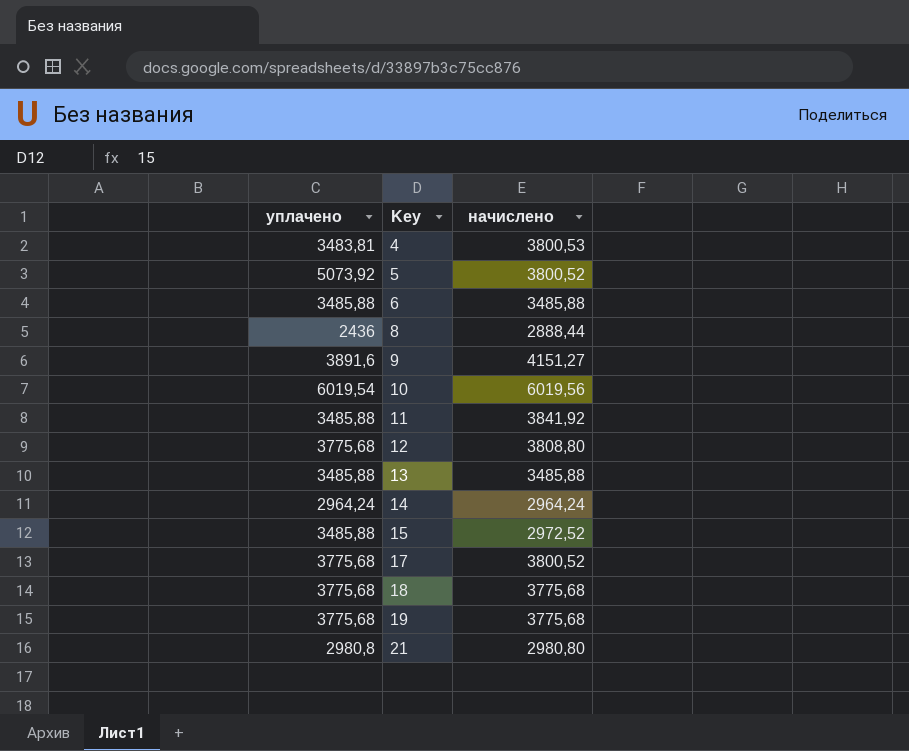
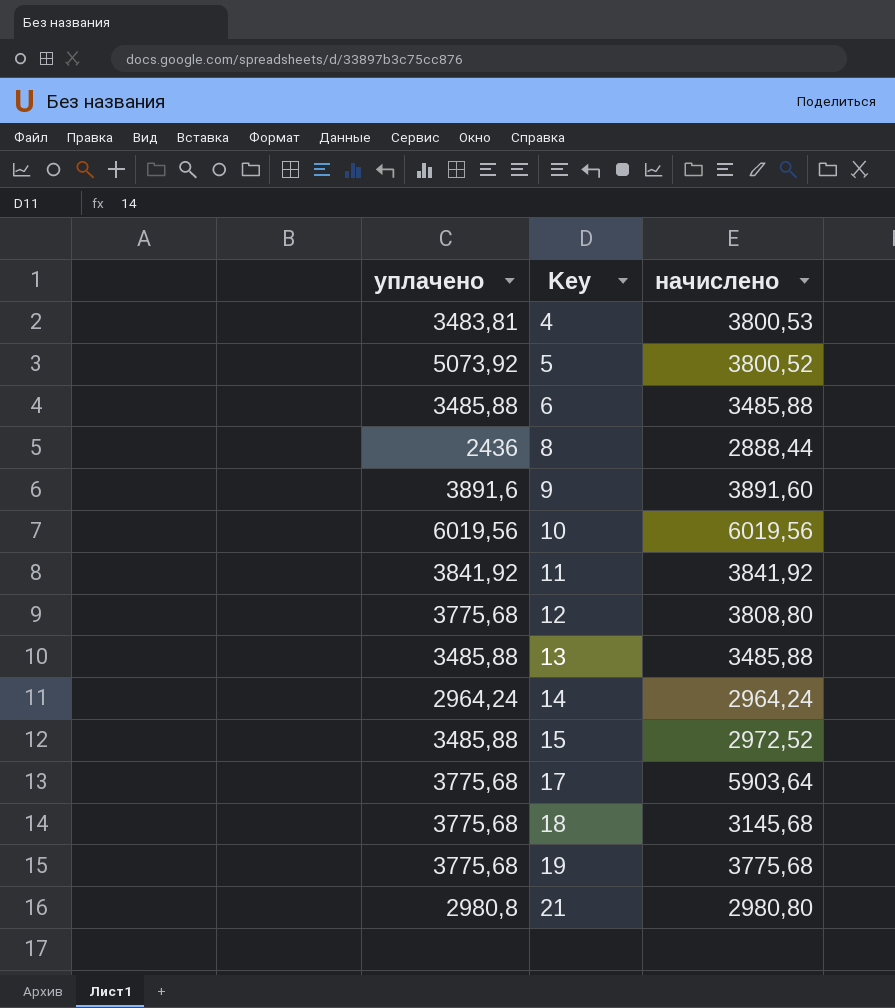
9 | начислено: 4151,27 -> 3891,60
10 | уплачено: 6019,54 -> 6019,56
11 | уплачено: 3485,88 -> 3841,92
17 | начислено: 3800,52 -> 5903,64
18 | начислено: 3775,68 -> 3145,68

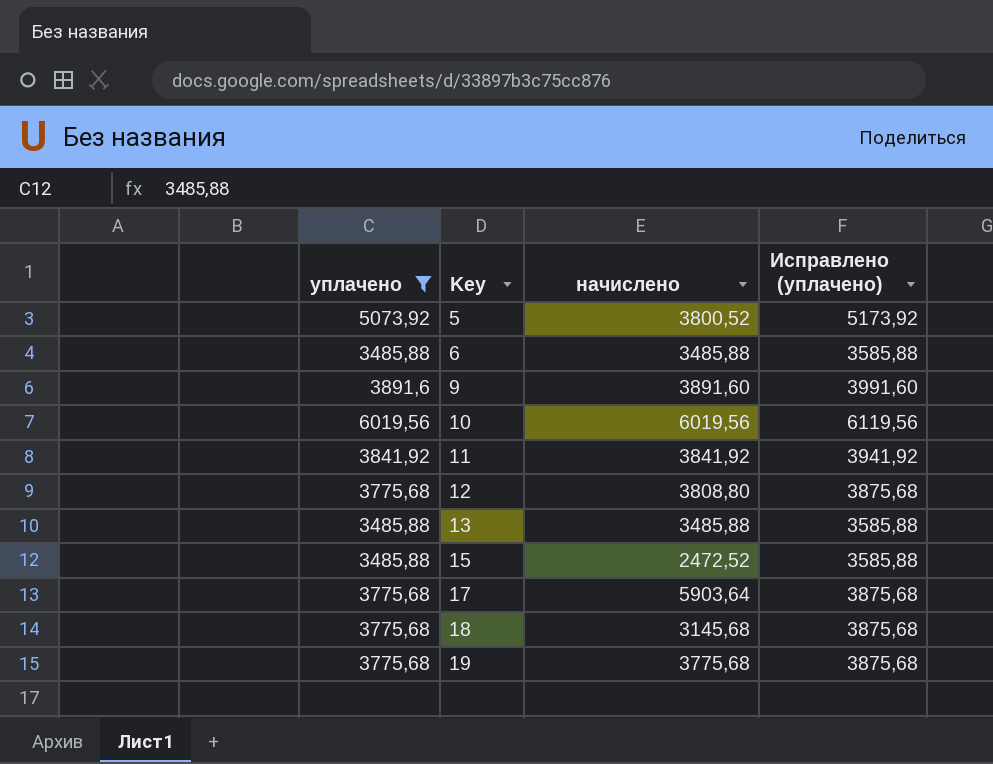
filter: none -> уплачено >= 3485,88
column Исправлено (уплачено) | formula: none -> [уплачено] + 100
15 | начислено: 2972,52 -> 2472,52

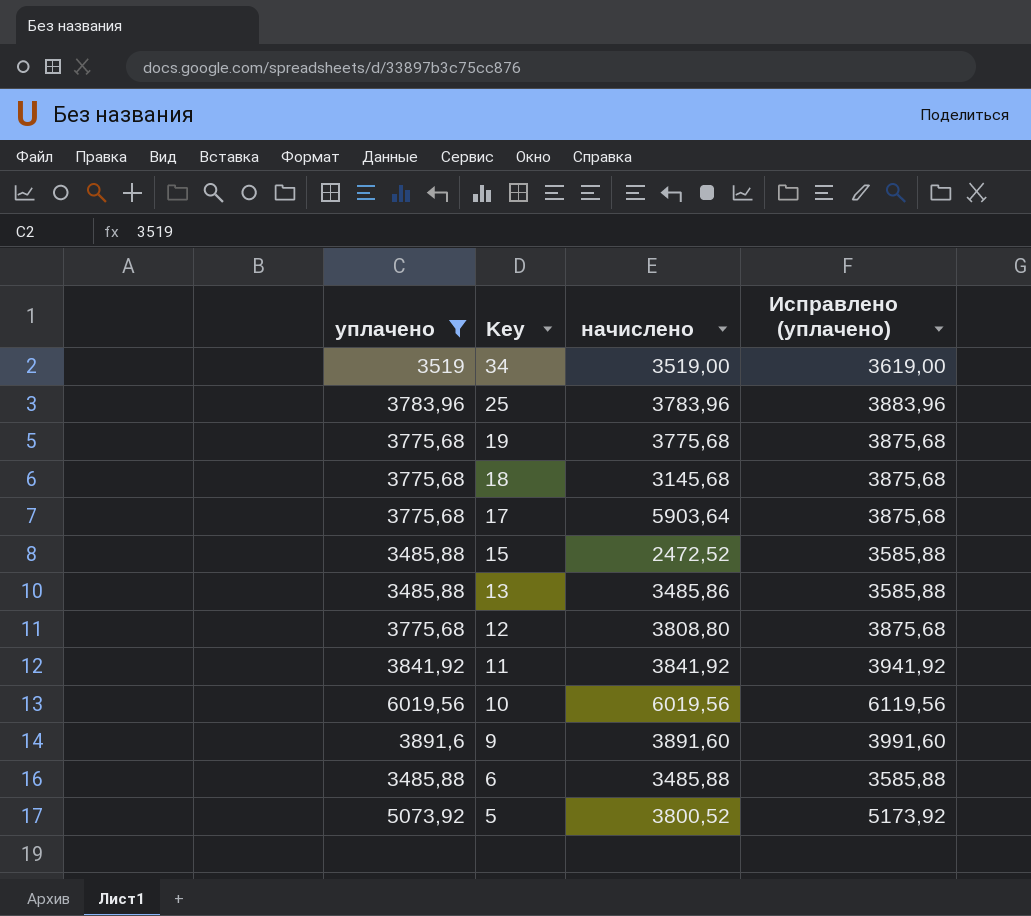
row order: Key ascending -> Key descending
row 34: none -> 3519 | 3519,00 | 3619,00
row 25: none -> 3783,96 | 3783,96 | 3883,96
13 | начислено: 3485,88 -> 3485,86

